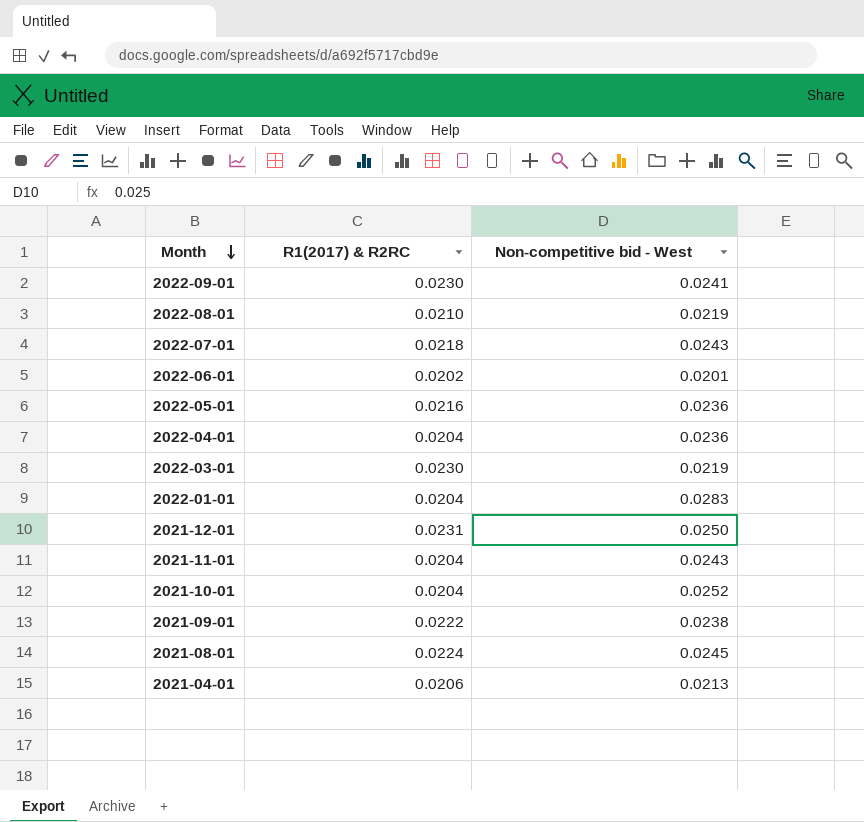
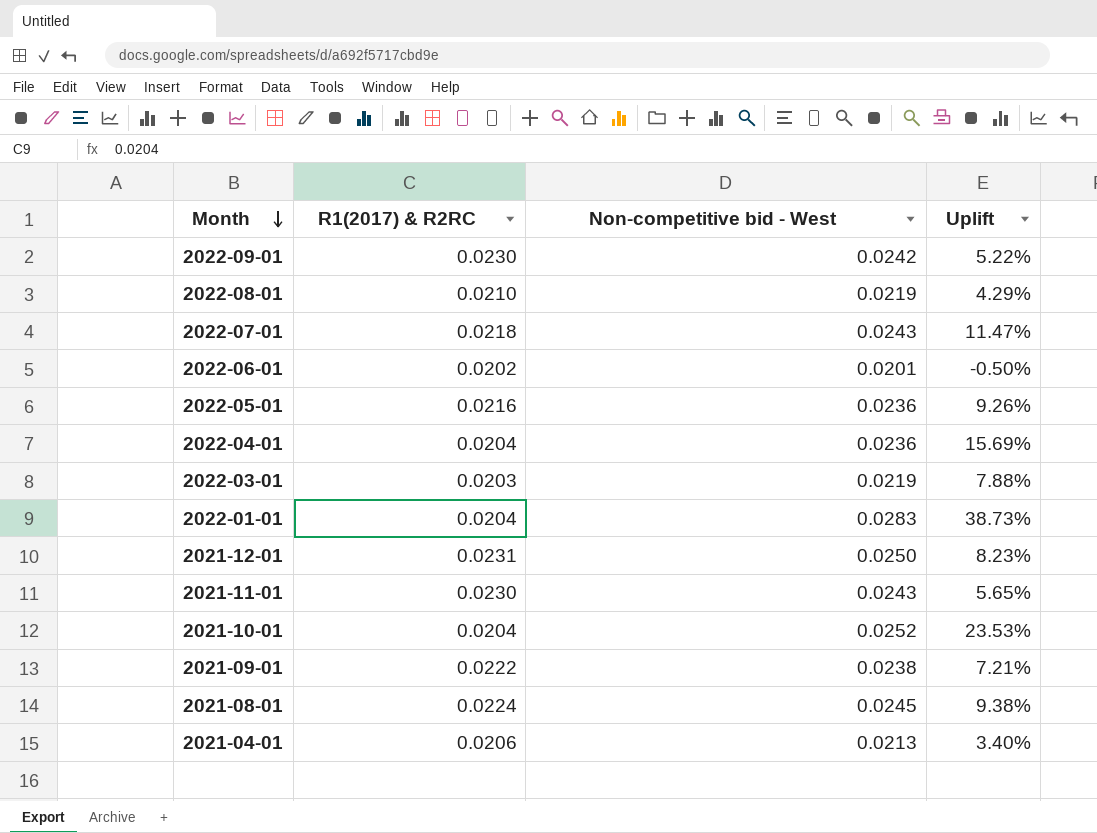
column Uplift | formula: none -> ([Non-competitive bid - West] - [R1(2017) & R2RC]) / [R1(2017) & R2RC]
2022-09-01 | Non-competitive bid - West: 0.0241 -> 0.0242
2022-03-01 | R1(2017) & R2RC: 0.0230 -> 0.0203
2021-11-01 | R1(2017) & R2RC: 0.0204 -> 0.0230

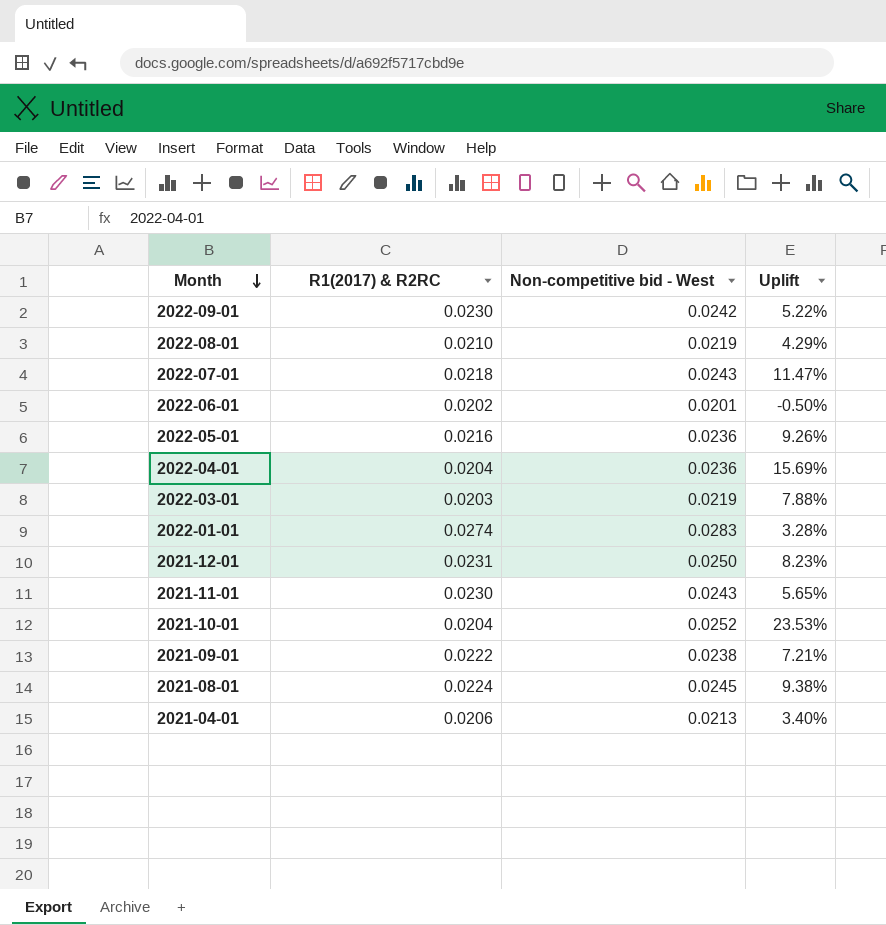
2022-01-01 | R1(2017) & R2RC: 0.0204 -> 0.0274
2022-01-01 | Uplift: 38.73% -> 3.28%

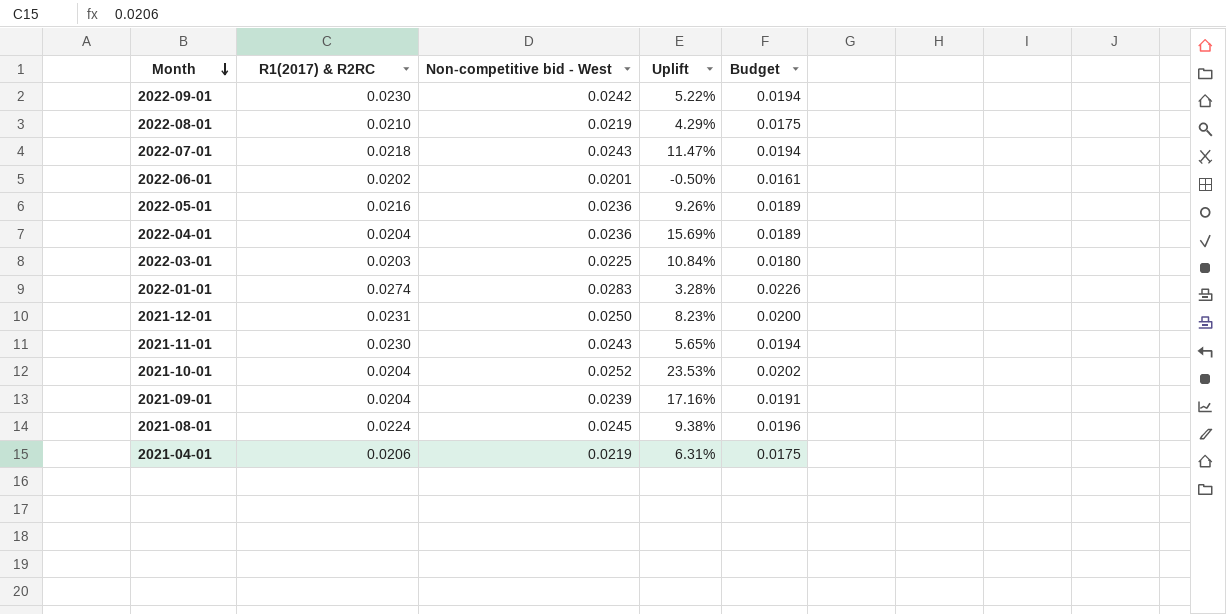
column Budget | formula: none -> [Non-competitive bid - West] * 0.8
2022-03-01 | Non-competitive bid - West: 0.0219 -> 0.0225
2022-03-01 | Uplift: 7.88% -> 10.84%
2021-09-01 | R1(2017) & R2RC: 0.0222 -> 0.0204
2021-09-01 | Non-competitive bid - West: 0.0238 -> 0.0239
2021-09-01 | Uplift: 7.21% -> 17.16%
2021-04-01 | Non-competitive bid - West: 0.0213 -> 0.0219
2021-04-01 | Uplift: 3.40% -> 6.31%

